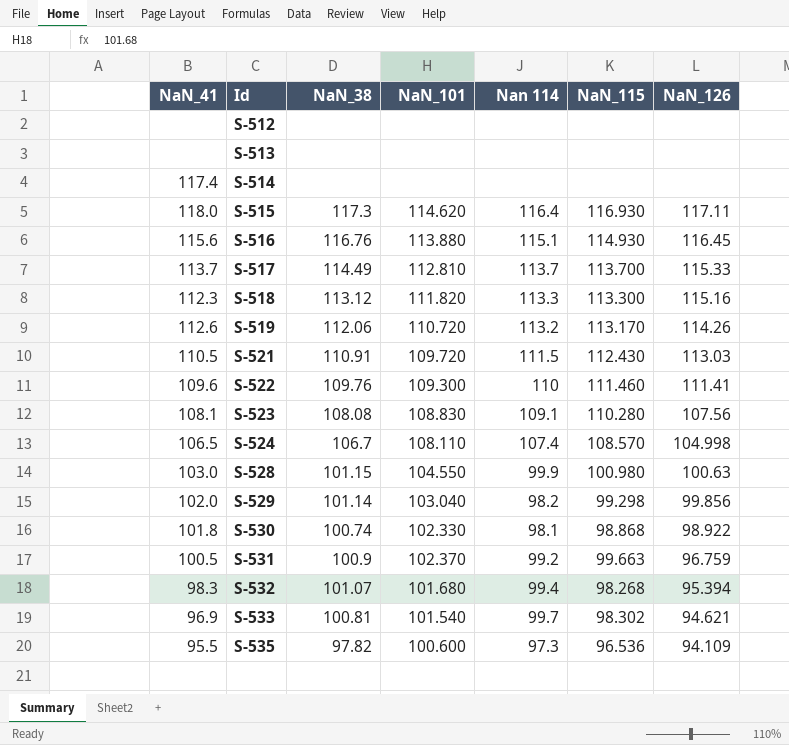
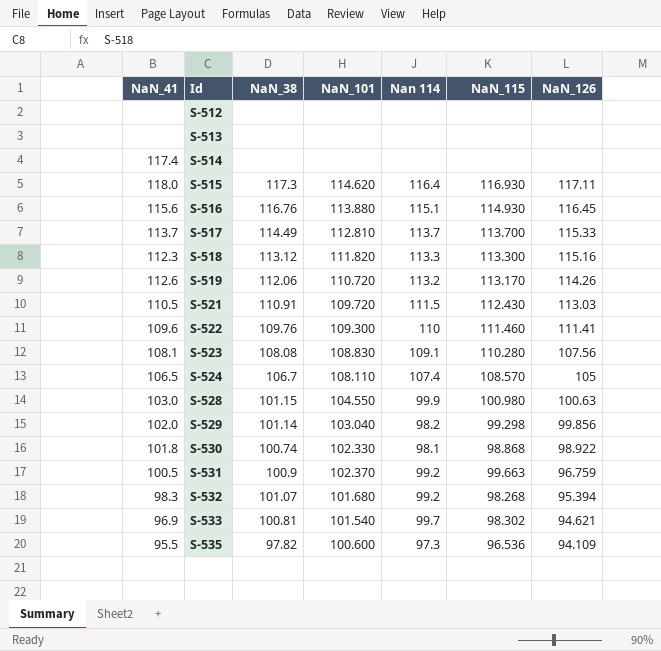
S-524 | NaN_126: 104.998 -> 105
S-532 | Nan 114: 99.4 -> 99.2

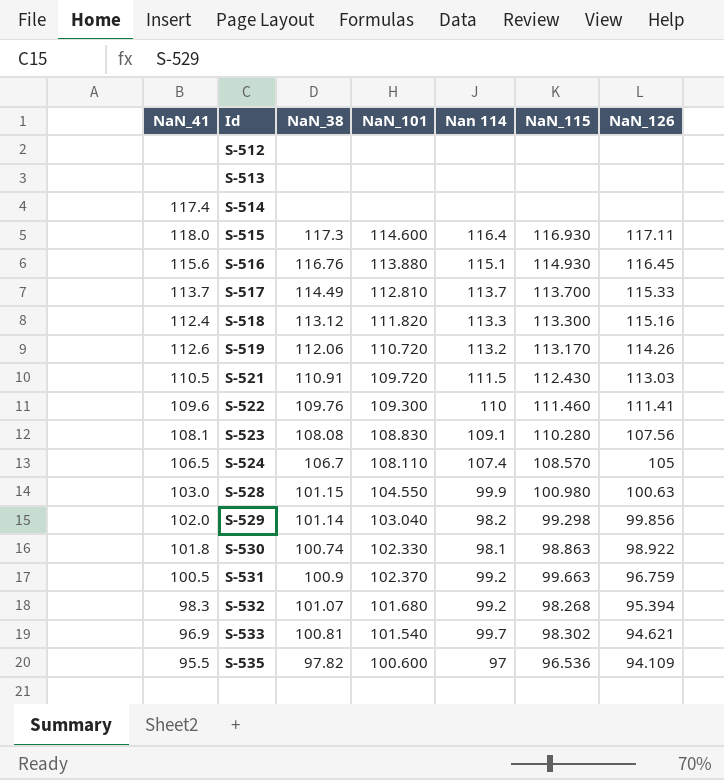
S-515 | NaN_101: 114.620 -> 114.600
S-518 | NaN_41: 112.3 -> 112.4
S-530 | NaN_115: 98.868 -> 98.863
S-535 | Nan 114: 97.3 -> 97

